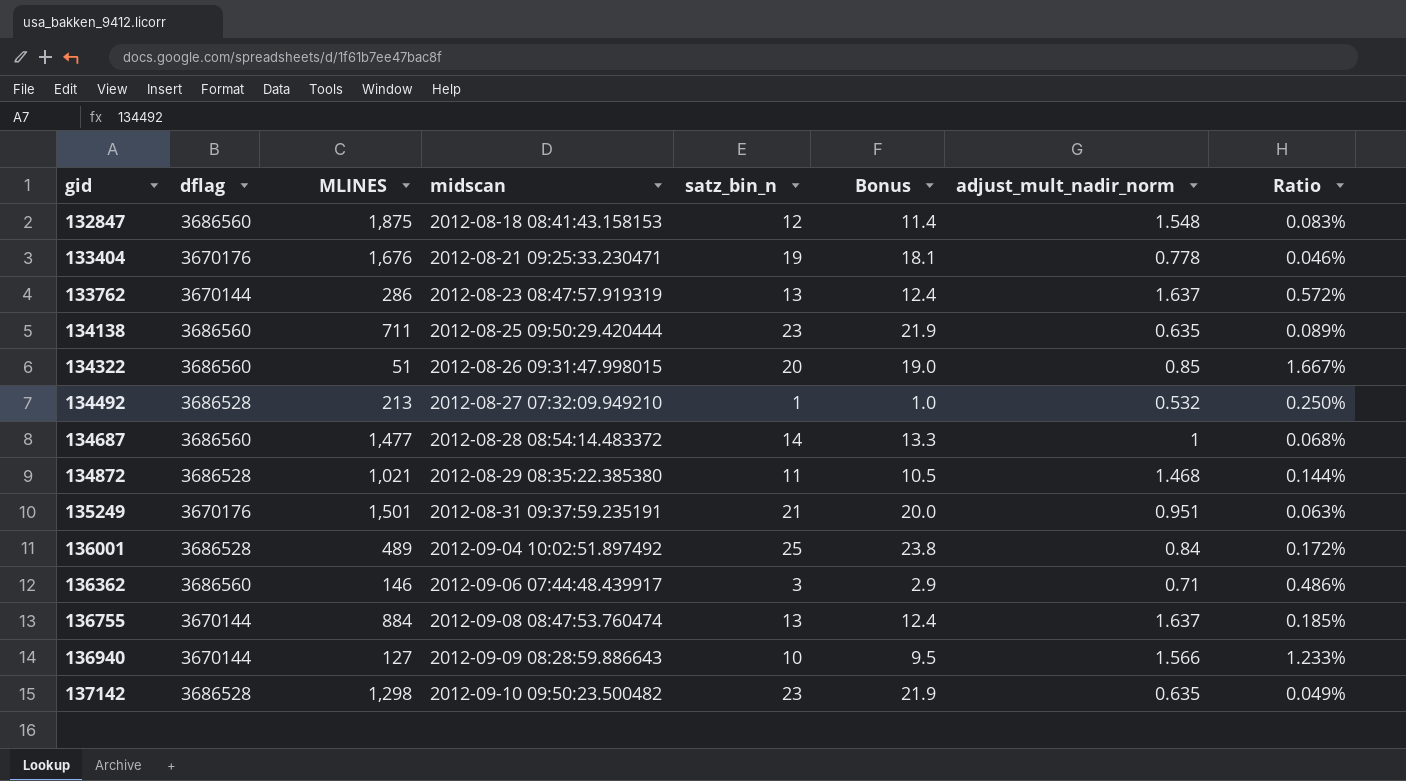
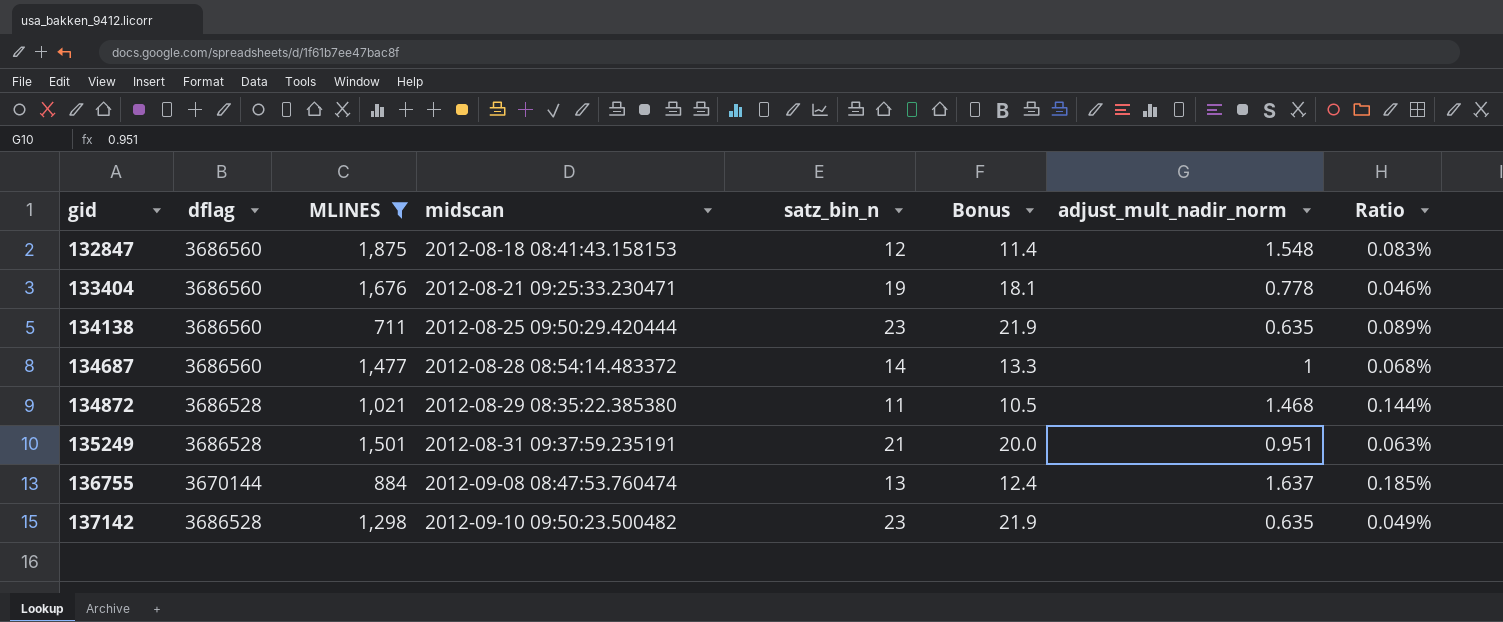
filter: none -> MLINES >= 711
133404 | dflag: 3670176 -> 3686560
135249 | dflag: 3670176 -> 3686528

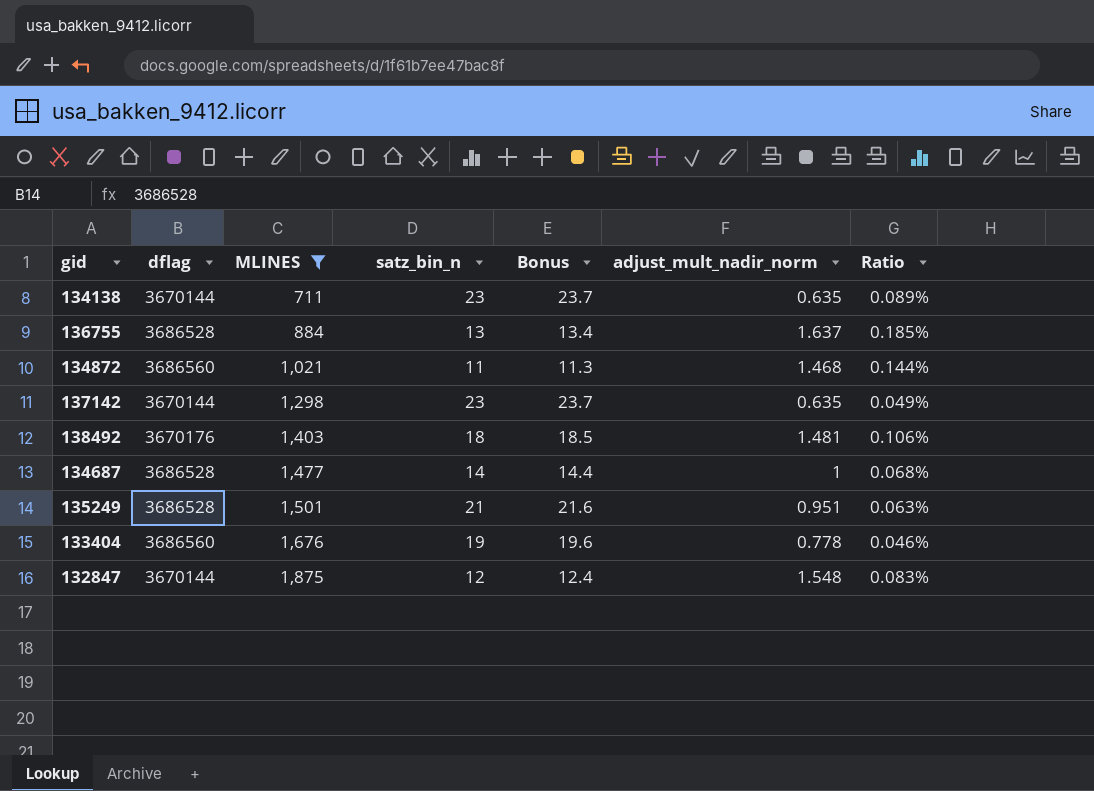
row order: gid ascending -> MLINES ascending
column midscan | position: 4 -> none
column Bonus | formula: [satz_bin_n] * 0.95 -> [satz_bin_n] * 1.03
134138 | dflag: 3686560 -> 3670144
136755 | dflag: 3670144 -> 3686528
134872 | dflag: 3686528 -> 3686560
137142 | dflag: 3686528 -> 3670144
row 138492: none -> 3670176 | 1,403 | 18 | 18.5 | 1.481 | 0.106%
134687 | dflag: 3686560 -> 3686528
132847 | dflag: 3686560 -> 3670144

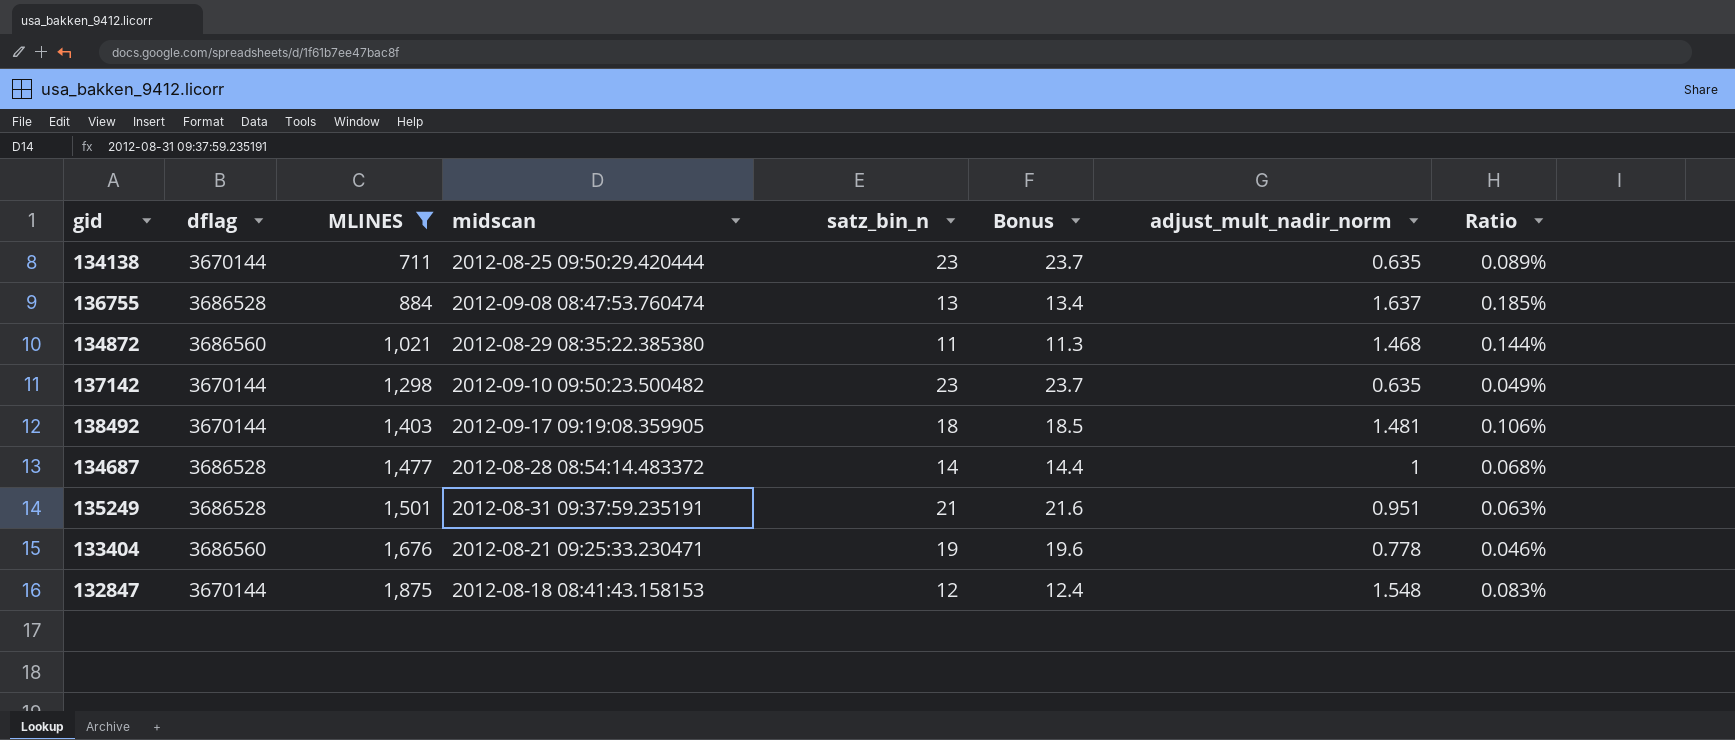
column midscan | position: none -> 4
138492 | dflag: 3670176 -> 3670144

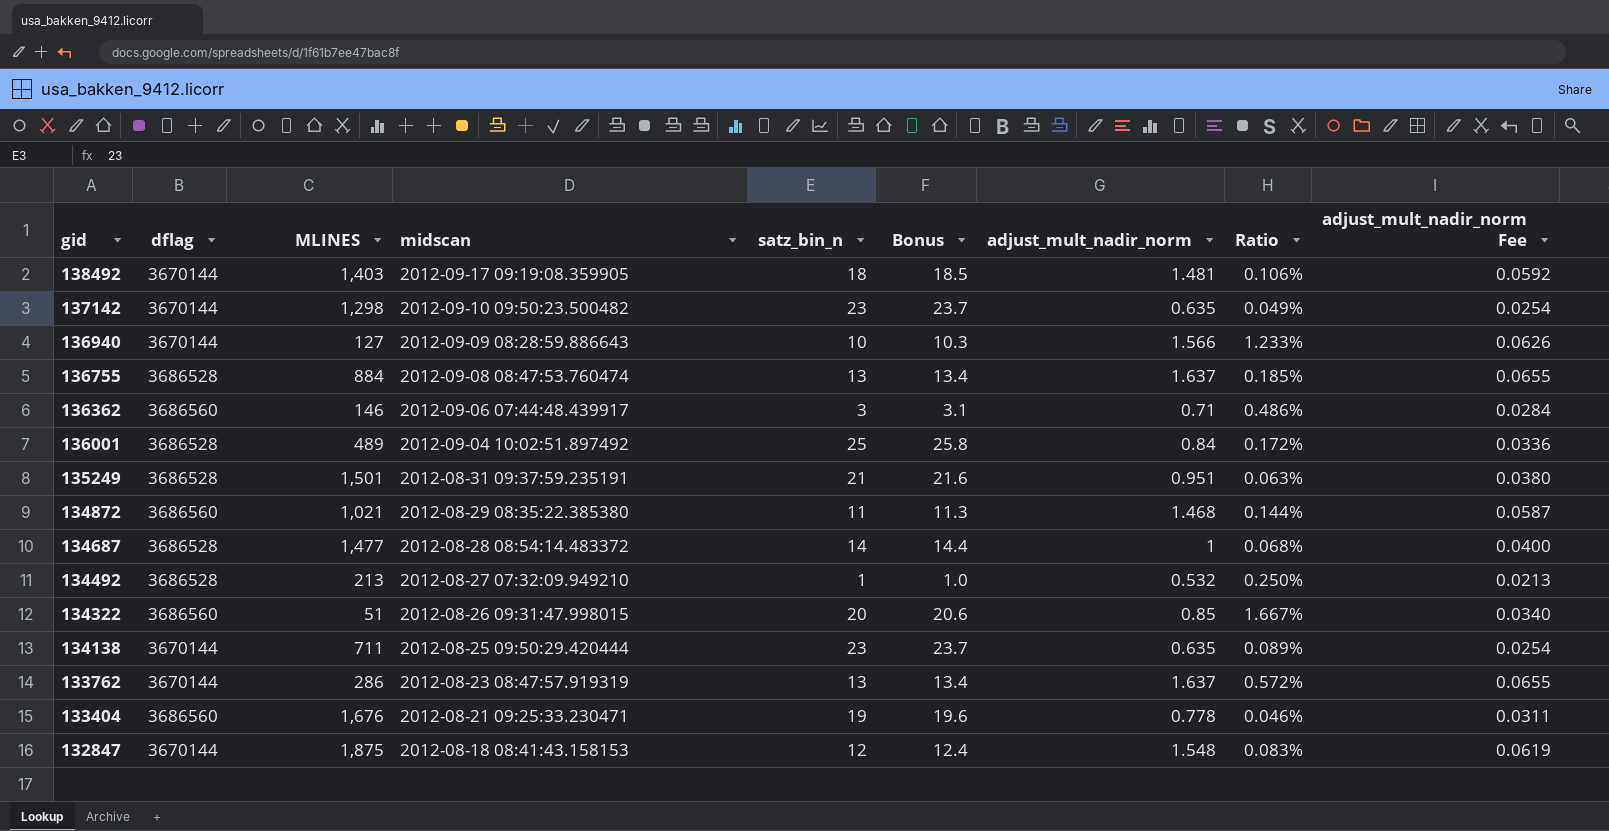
filter: MLINES >= 711 -> none
row order: MLINES ascending -> gid descending
column adjust_mult_nadir_norm Fee | formula: none -> [adjust_mult_nadir_norm] * 0.04

